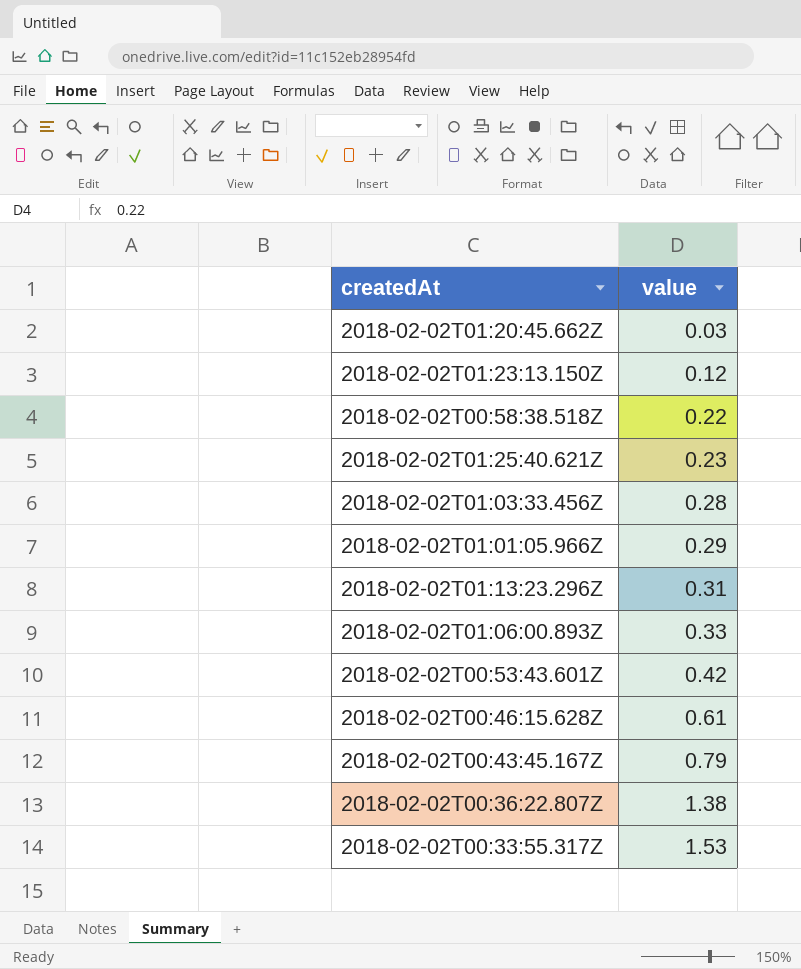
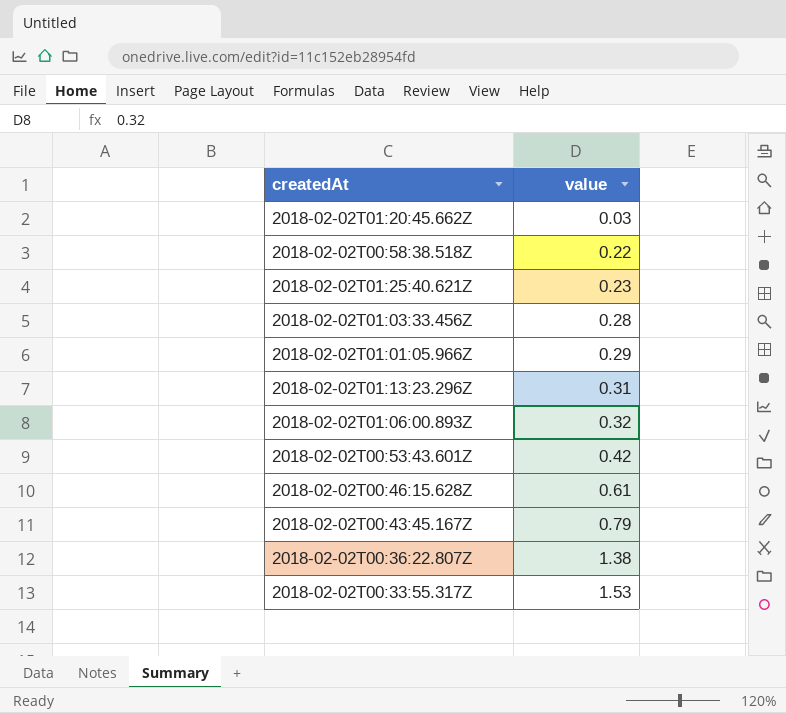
row 2018-02-02T01:23:13.150Z: 0.12 -> none
2018-02-02T01:06:00.893Z | value: 0.33 -> 0.32

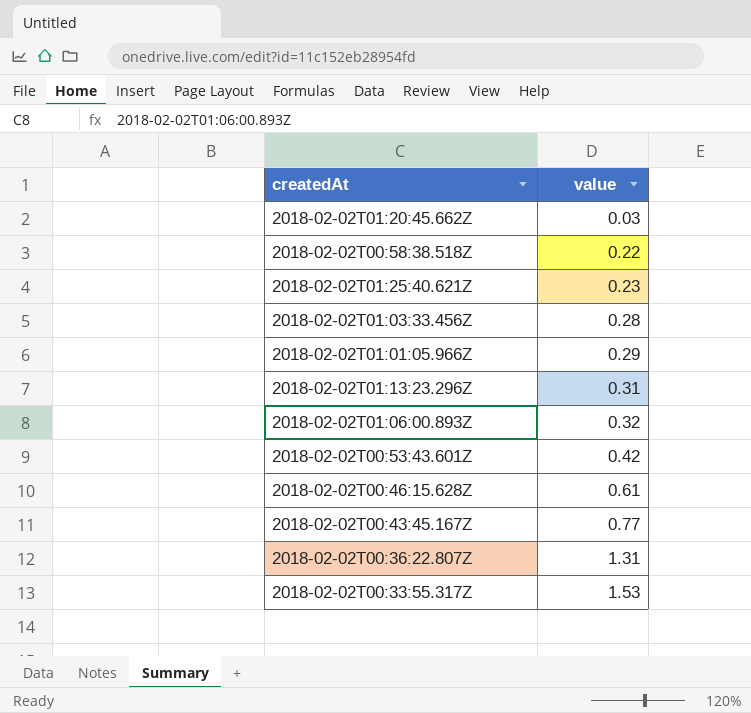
2018-02-02T00:43:45.167Z | value: 0.79 -> 0.77
2018-02-02T00:36:22.807Z | value: 1.38 -> 1.31

